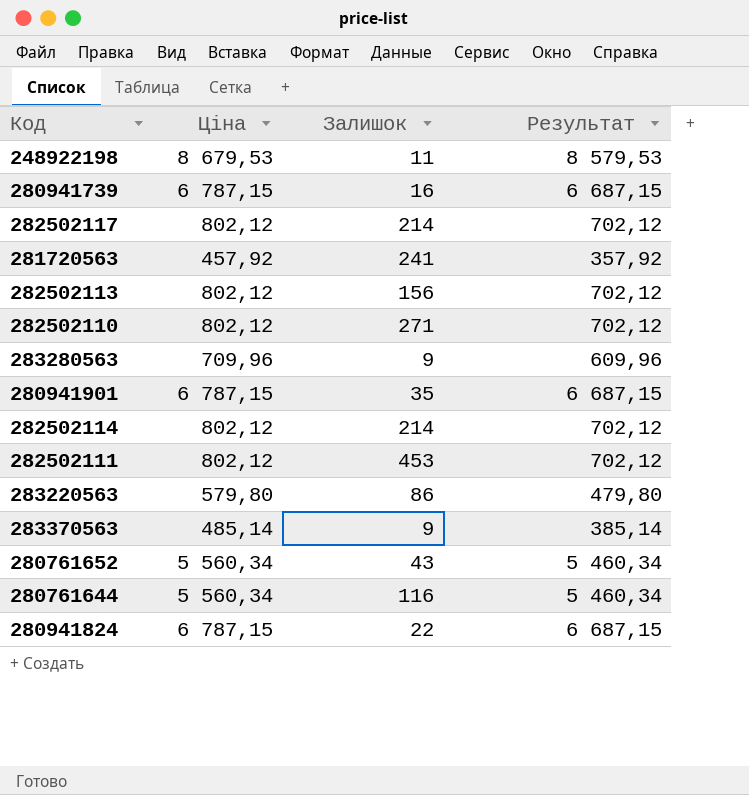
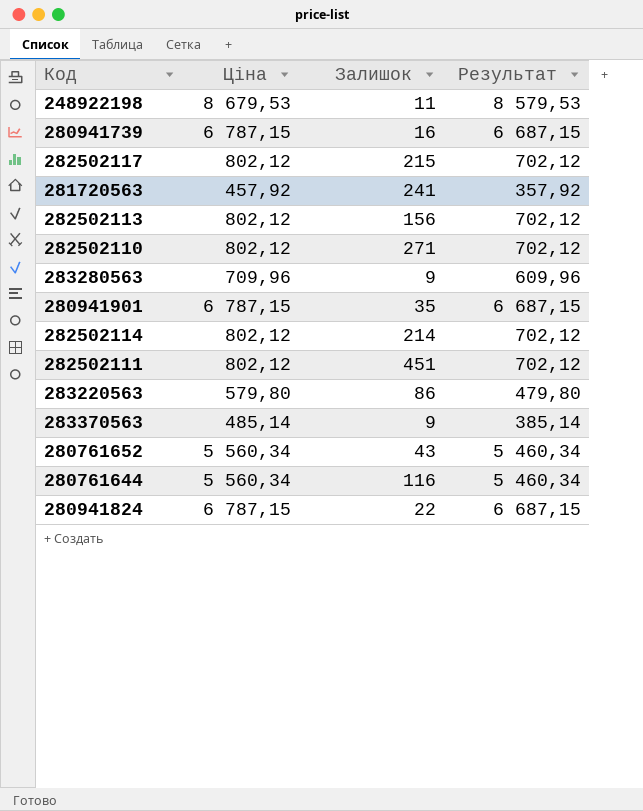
282502117 | Залишок: 214 -> 215
282502111 | Залишок: 453 -> 451

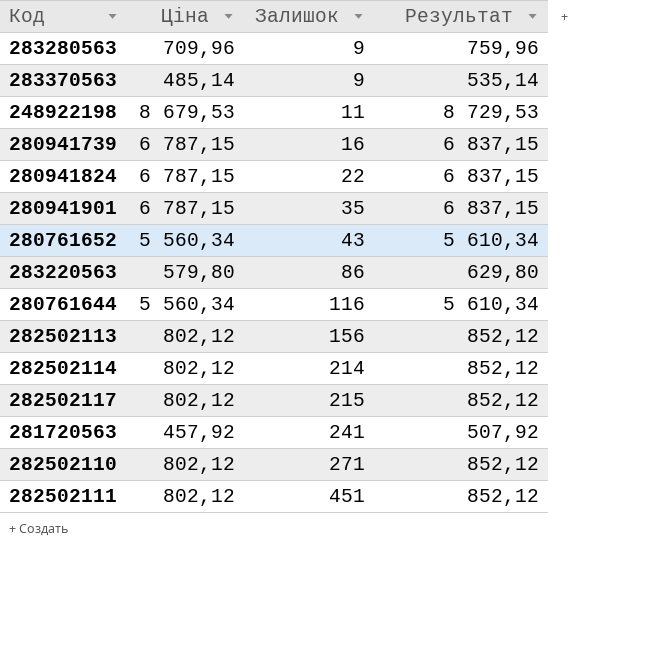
row order: none -> Залишок ascending
column Результат | formula: [Ціна] - 100 -> [Ціна] + 50

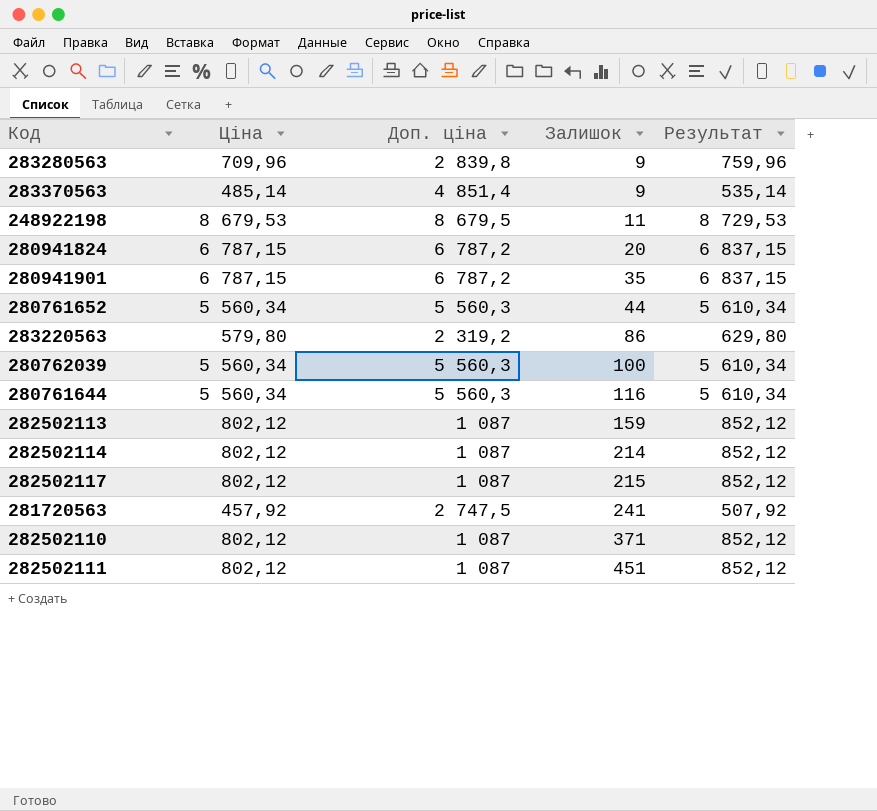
column Доп. ціна | position: none -> 3
row 280941739: 6 787,15 | 16 | 6 837,15 -> none
280941824 | Залишок: 22 -> 20
280761652 | Залишок: 43 -> 44
row 280762039: none -> 5 560,34 | 5 560,3 | 100 | 5 610,34
282502113 | Залишок: 156 -> 159
282502110 | Залишок: 271 -> 371

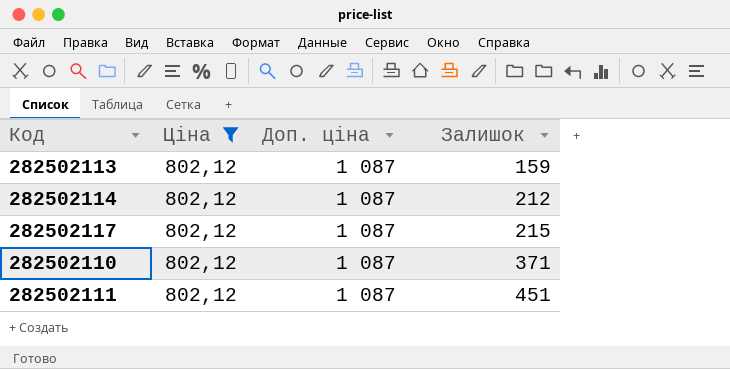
filter: none -> Ціна = 802,12
column Результат | formula: [Ціна] + 50 -> none
282502114 | Залишок: 214 -> 212

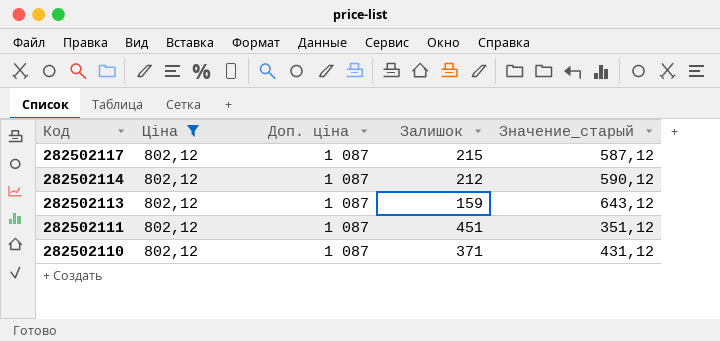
row order: Залишок ascending -> Код descending
column Значение_старый | formula: none -> [Ціна] - [Залишок]

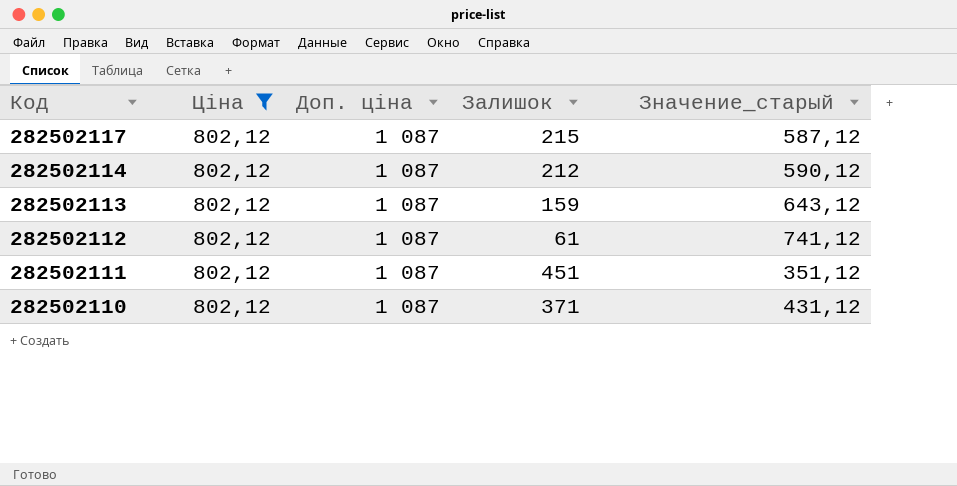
row 282502112: none -> 802,12 | 1 087 | 61 | 741,12

